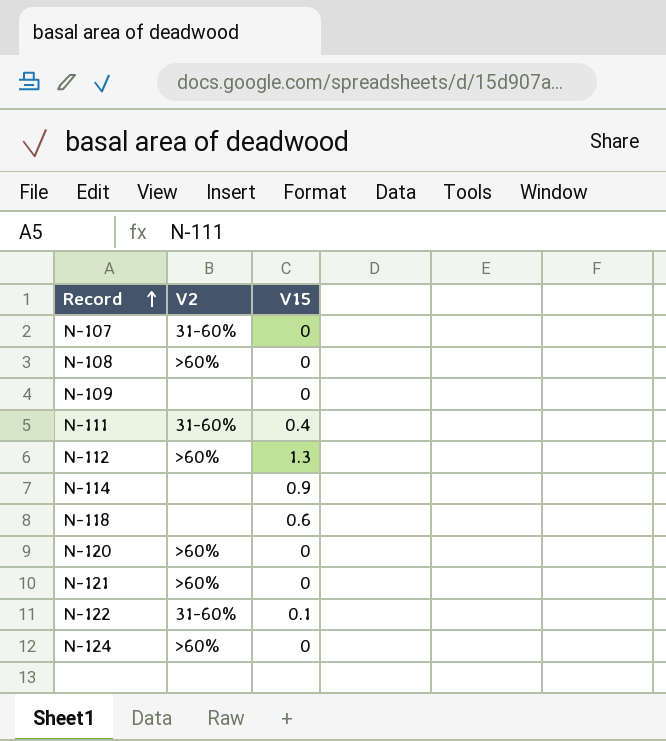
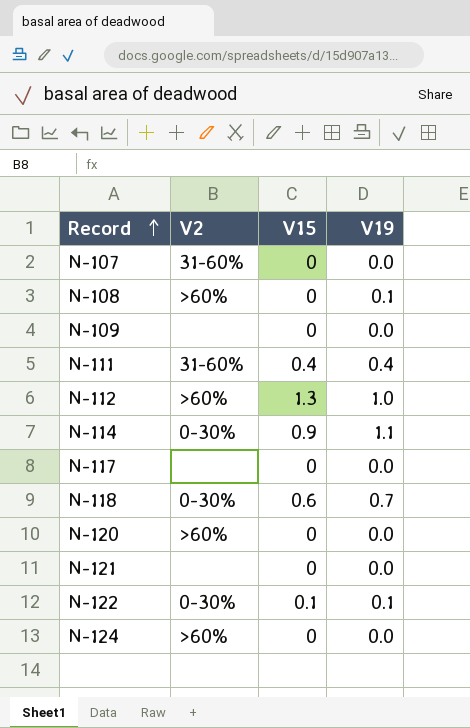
column V19 | position: none -> 4
N-114 | V2: none -> 0-30%
row N-117: none -> none | 0 | 0.0
N-118 | V2: none -> 0-30%
N-121 | V2: >60% -> none
N-122 | V2: 31-60% -> 0-30%

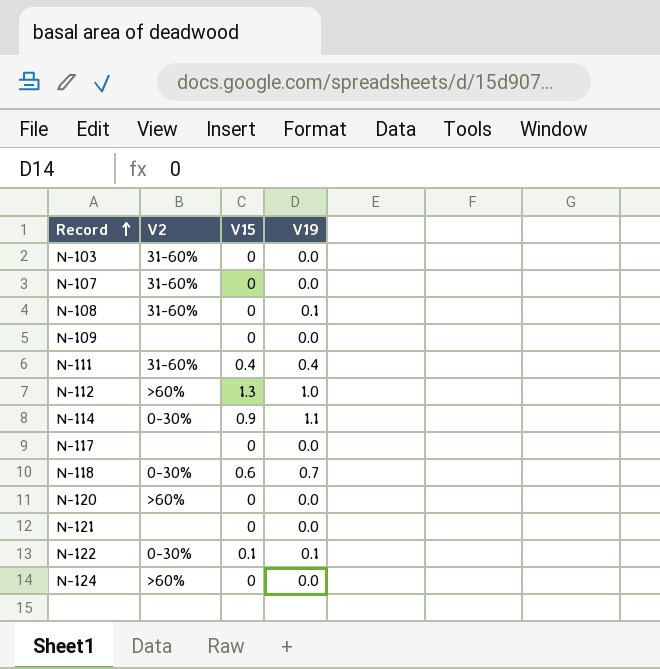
row N-103: none -> 31-60% | 0 | 0.0
N-108 | V2: >60% -> 31-60%

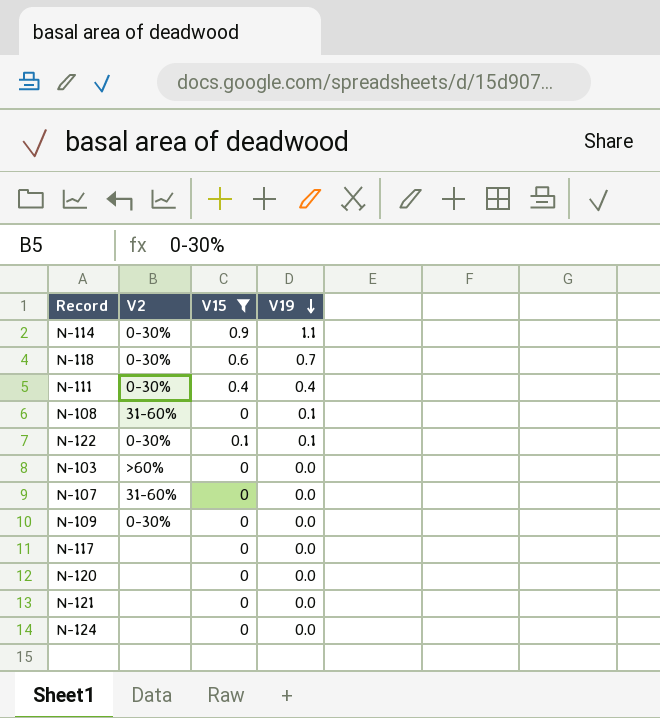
filter: none -> V15 != 1.3
row order: Record ascending -> V19 descending
N-111 | V2: 31-60% -> 0-30%
N-103 | V2: 31-60% -> >60%
N-109 | V2: none -> 0-30%
N-120 | V2: >60% -> none
N-124 | V2: >60% -> none

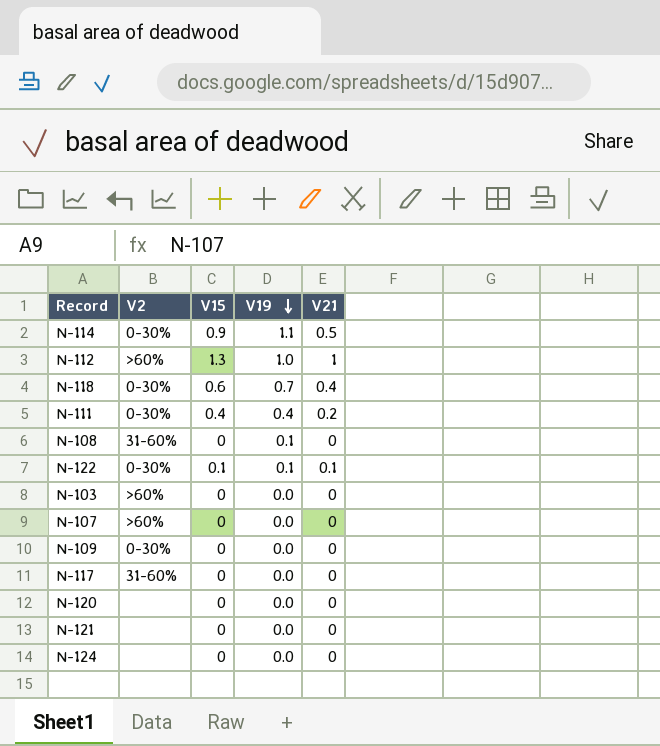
filter: V15 != 1.3 -> none
column V21 | position: none -> 5
N-107 | V2: 31-60% -> >60%
N-117 | V2: none -> 31-60%

